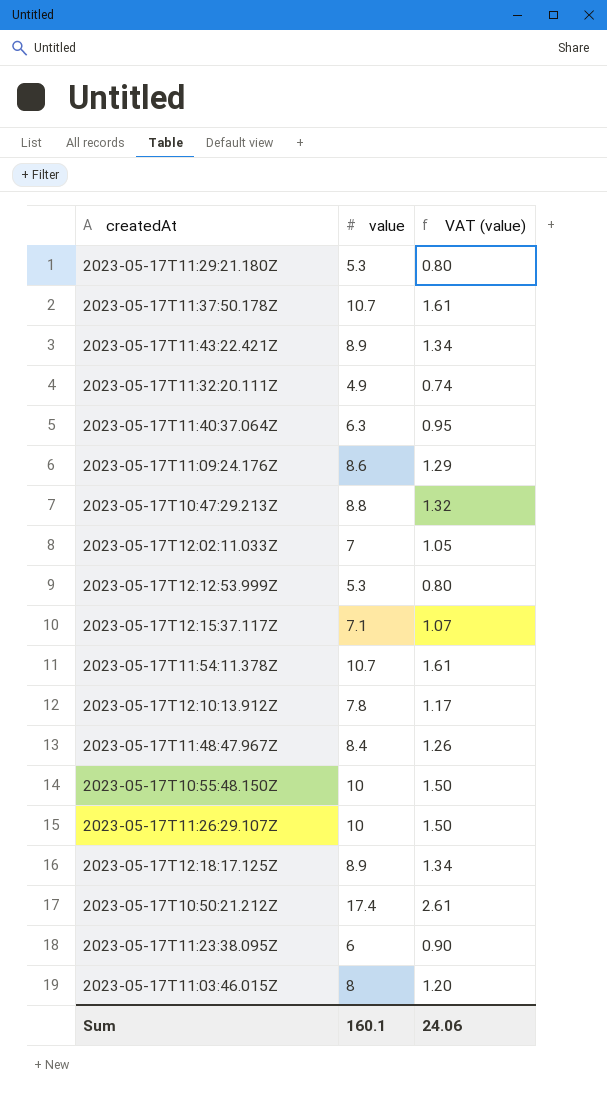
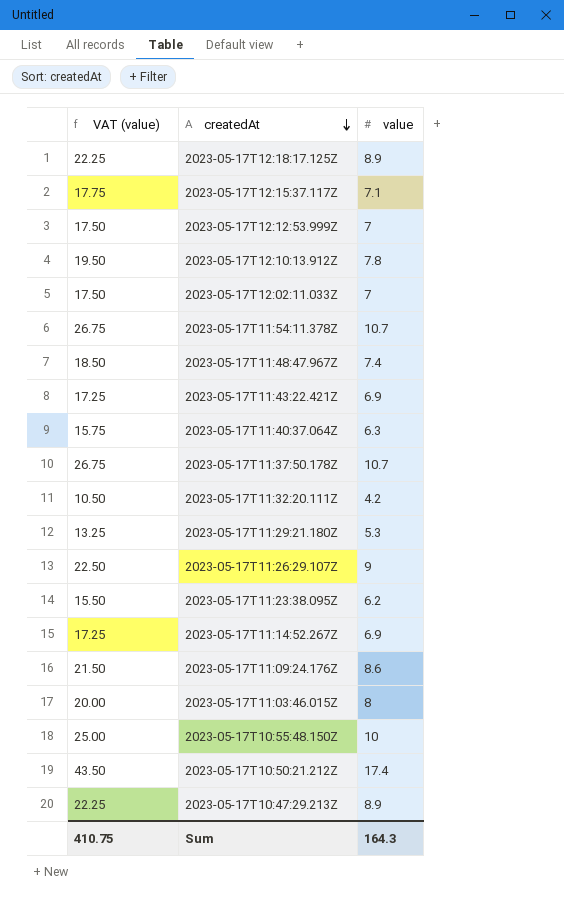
row order: none -> createdAt descending
column VAT (value) | formula: [value] * 0.15 -> [value] * 2.5
column VAT (value) | position: 3 -> 1
2023-05-17T12:12:53.999Z | value: 5.3 -> 7
2023-05-17T11:48:47.967Z | value: 8.4 -> 7.4
2023-05-17T11:43:22.421Z | value: 8.9 -> 6.9
2023-05-17T11:32:20.111Z | value: 4.9 -> 4.2
2023-05-17T11:26:29.107Z | value: 10 -> 9
2023-05-17T11:23:38.095Z | value: 6 -> 6.2
row 2023-05-17T11:14:52.267Z: none -> 17.25 | 6.9
2023-05-17T10:47:29.213Z | value: 8.8 -> 8.9
Sum | VAT (value): 24.06 -> 410.75
Sum | value: 160.1 -> 164.3

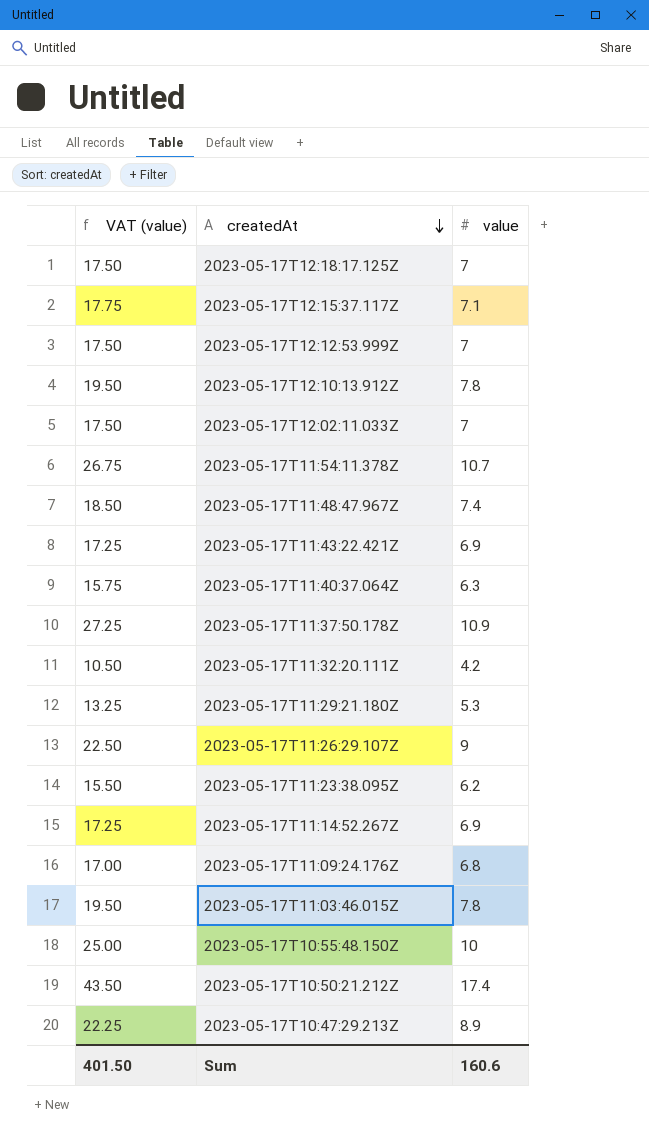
2023-05-17T12:18:17.125Z | VAT (value): 22.25 -> 17.50
2023-05-17T12:18:17.125Z | value: 8.9 -> 7
2023-05-17T11:37:50.178Z | VAT (value): 26.75 -> 27.25
2023-05-17T11:37:50.178Z | value: 10.7 -> 10.9
2023-05-17T11:09:24.176Z | VAT (value): 21.50 -> 17.00
2023-05-17T11:09:24.176Z | value: 8.6 -> 6.8
2023-05-17T11:03:46.015Z | VAT (value): 20.00 -> 19.50
2023-05-17T11:03:46.015Z | value: 8 -> 7.8
Sum | VAT (value): 410.75 -> 401.50
Sum | value: 164.3 -> 160.6

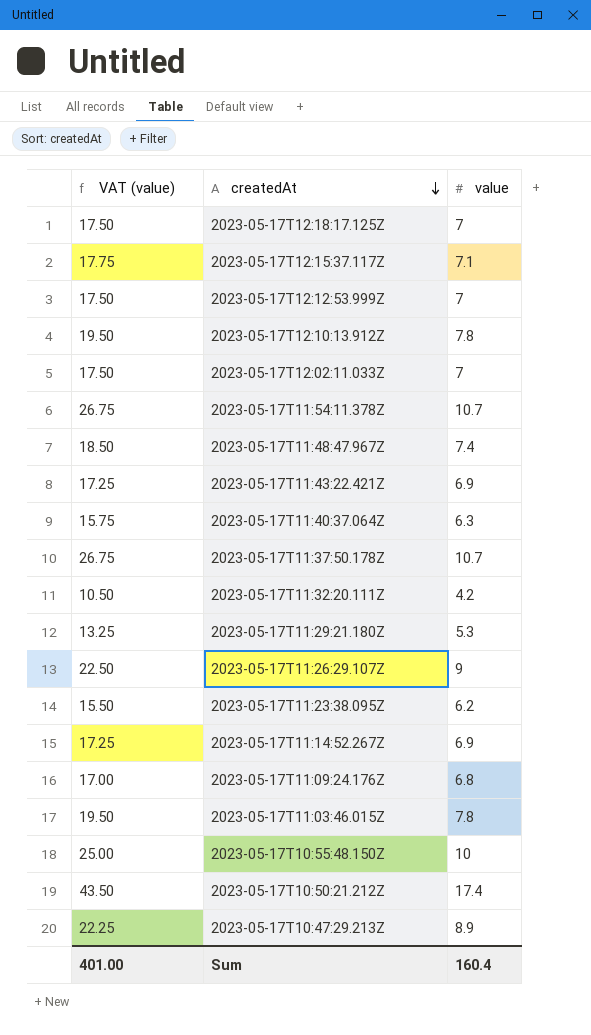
2023-05-17T11:37:50.178Z | VAT (value): 27.25 -> 26.75
2023-05-17T11:37:50.178Z | value: 10.9 -> 10.7
Sum | VAT (value): 401.50 -> 401.00
Sum | value: 160.6 -> 160.4

